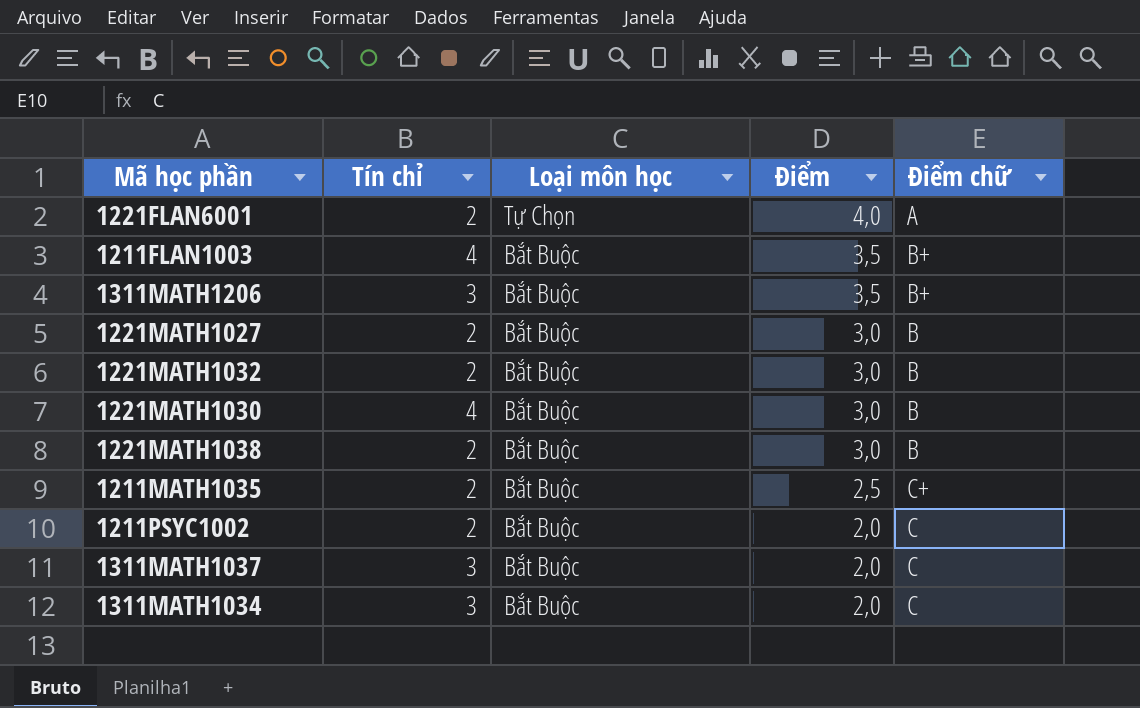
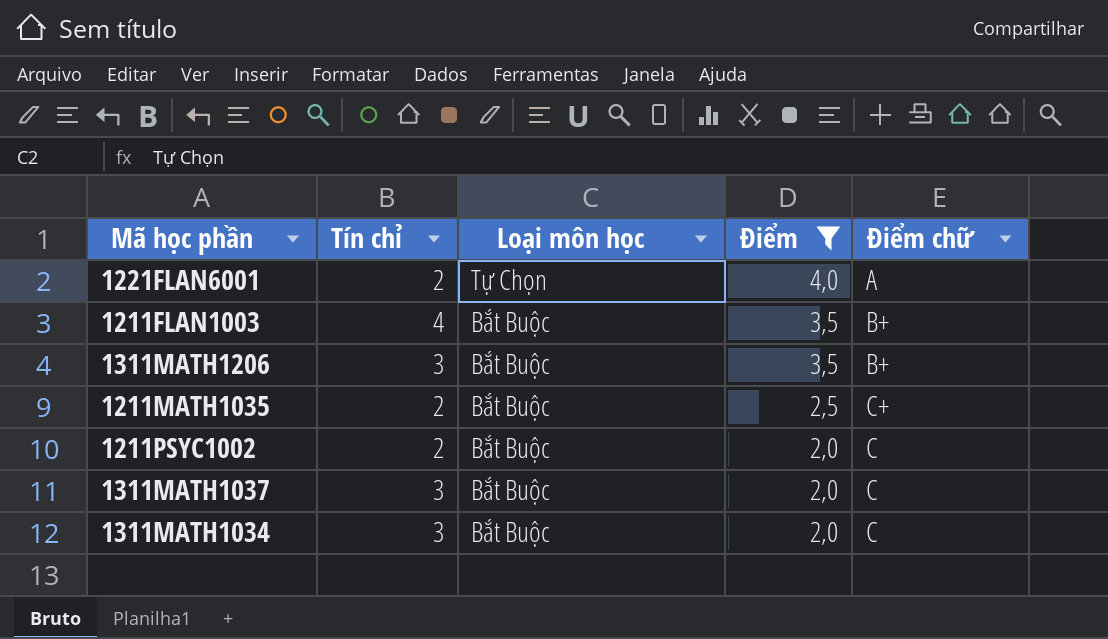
filter: none -> Điểm != 3,0

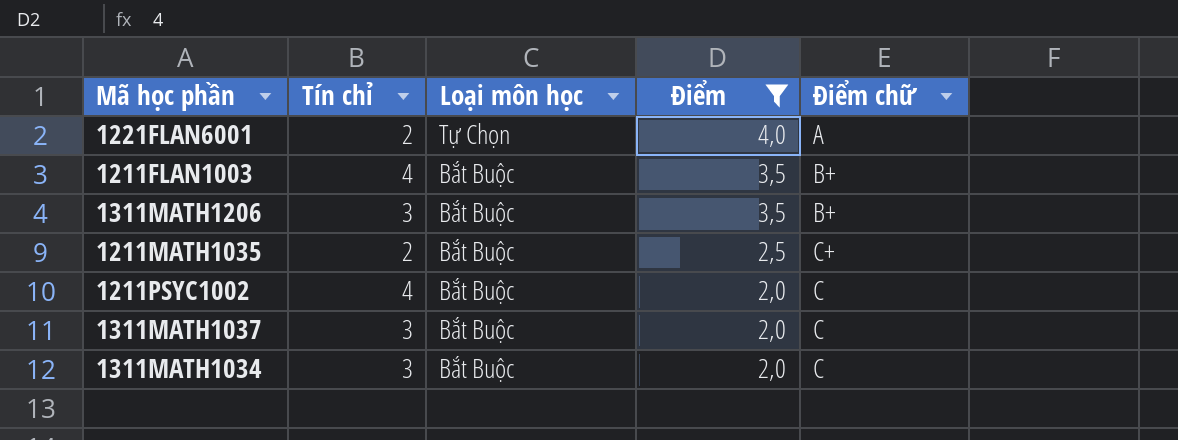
1211PSYC1002 | Tín chỉ: 2 -> 4

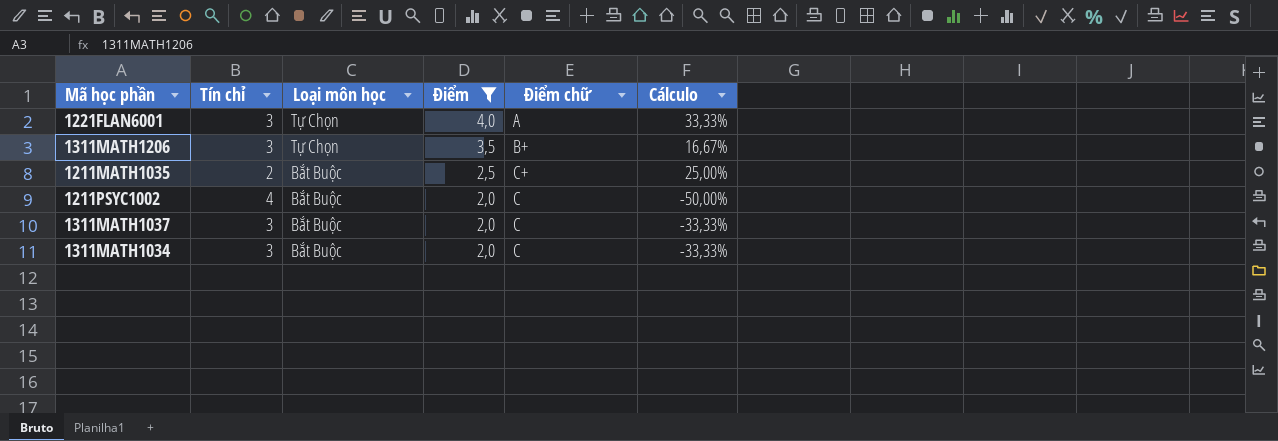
column Cálculo | formula: none -> ([Điểm] - [Tín chỉ]) / [Tín chỉ]
row 1211FLAN1003: 4 | Bắt Buộc | 3,5 | B+ -> none
1221FLAN6001 | Tín chỉ: 2 -> 3
1311MATH1206 | Loại môn học: Bắt Buộc -> Tự Chọn

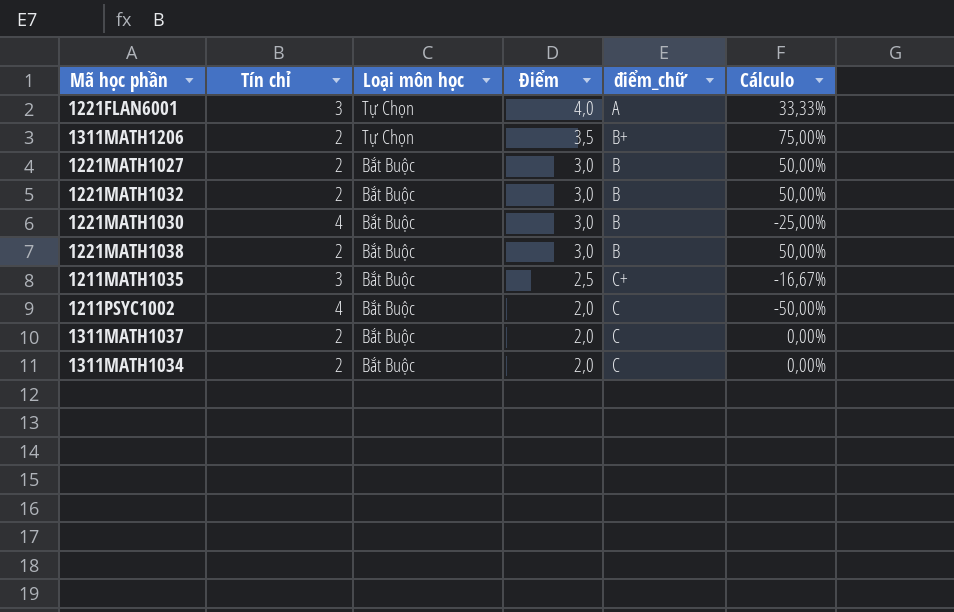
filter: Điểm != 3,0 -> none
column name: Điểm chữ -> điểm_chữ
1311MATH1206 | Tín chỉ: 3 -> 2
1311MATH1206 | Cálculo: 16,67% -> 75,00%
1211MATH1035 | Tín chỉ: 2 -> 3
1211MATH1035 | Cálculo: 25,00% -> -16,67%
1311MATH1037 | Tín chỉ: 3 -> 2
1311MATH1037 | Cálculo: -33,33% -> 0,00%
1311MATH1034 | Tín chỉ: 3 -> 2
1311MATH1034 | Cálculo: -33,33% -> 0,00%

